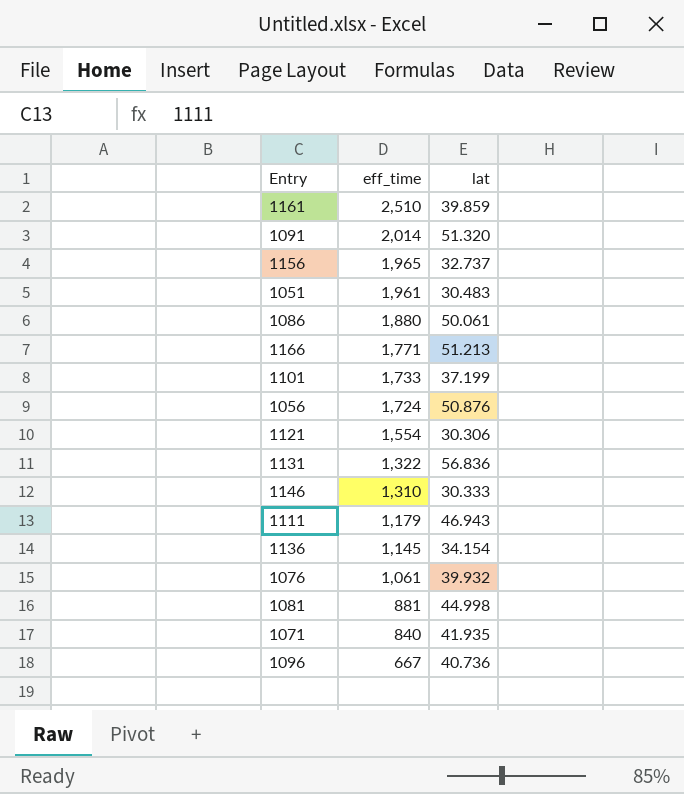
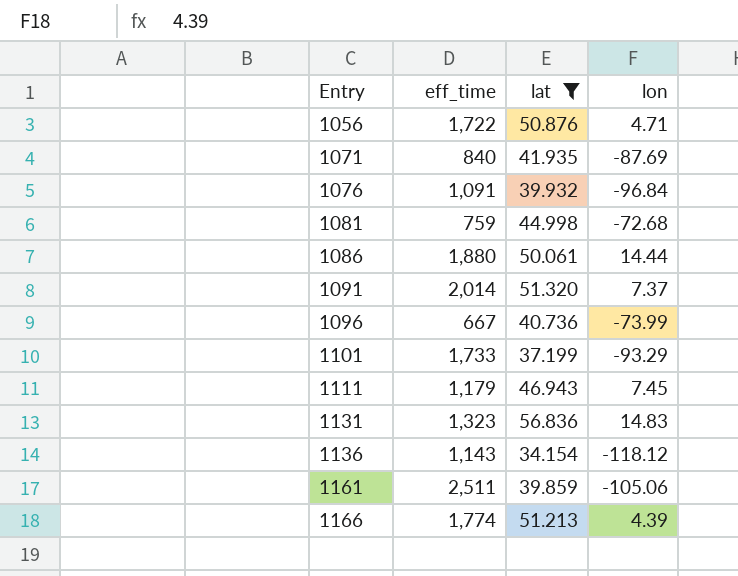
filter: none -> lat >= 34.154
row order: eff_time descending -> Entry ascending
column lon | position: none -> 4
1056 | eff_time: 1,724 -> 1,722
1076 | eff_time: 1,061 -> 1,091
1081 | eff_time: 881 -> 759
1131 | eff_time: 1,322 -> 1,323
1136 | eff_time: 1,145 -> 1,143
1161 | eff_time: 2,510 -> 2,511
1166 | eff_time: 1,771 -> 1,774

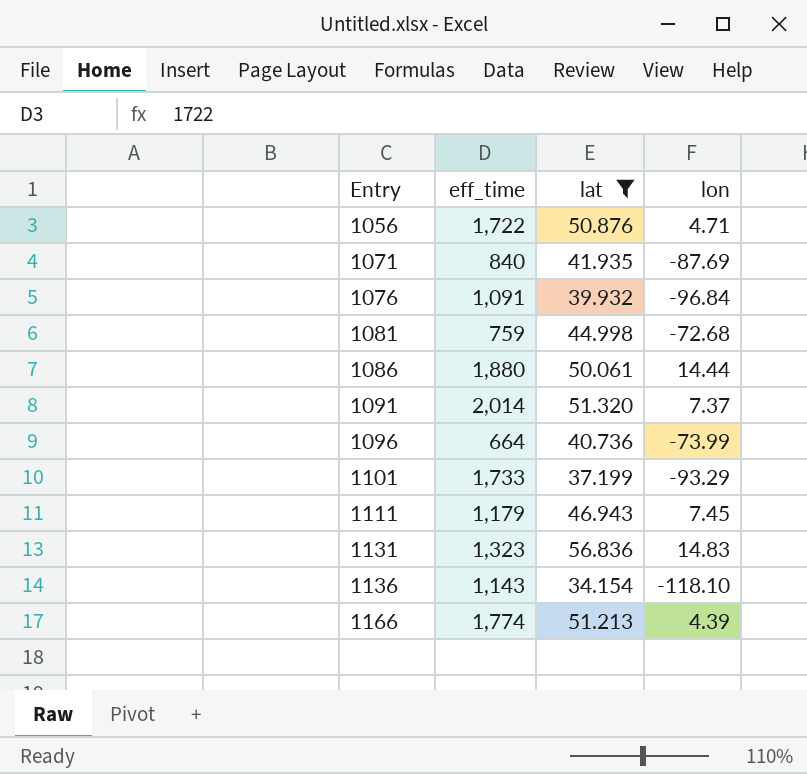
row 1161: 2,511 | 39.859 | -105.06 -> none
1096 | eff_time: 667 -> 664
1136 | lon: -118.12 -> -118.10

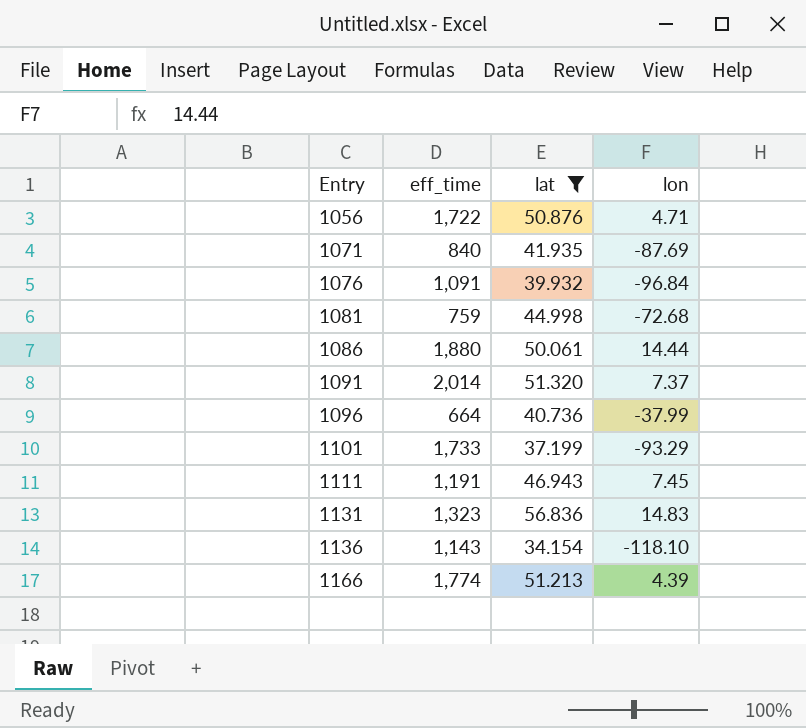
1096 | lon: -73.99 -> -37.99
1111 | eff_time: 1,179 -> 1,191

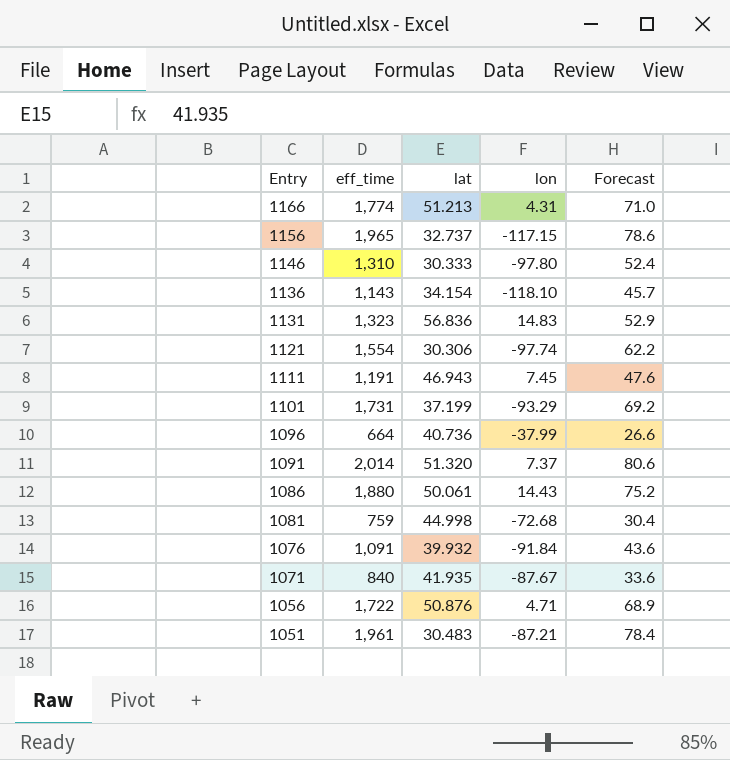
filter: lat >= 34.154 -> none
row order: Entry ascending -> Entry descending
column Forecast | formula: none -> [eff_time] * 0.04
1166 | lon: 4.39 -> 4.31
1101 | eff_time: 1,733 -> 1,731
1086 | lon: 14.44 -> 14.43
1076 | lon: -96.84 -> -91.84
1071 | lon: -87.69 -> -87.67

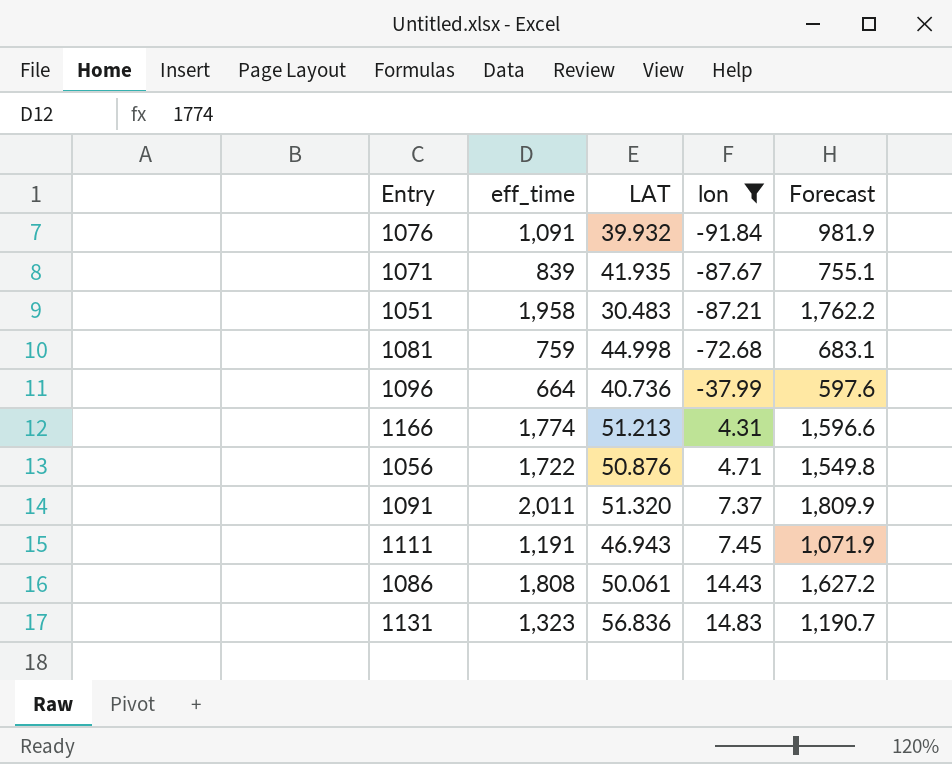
filter: none -> lon >= -91.84
row order: Entry descending -> lon ascending
column name: lat -> LAT
column Forecast | formula: [eff_time] * 0.04 -> [eff_time] * 0.9
1071 | eff_time: 840 -> 839
1051 | eff_time: 1,961 -> 1,958
1091 | eff_time: 2,014 -> 2,011
1086 | eff_time: 1,880 -> 1,808

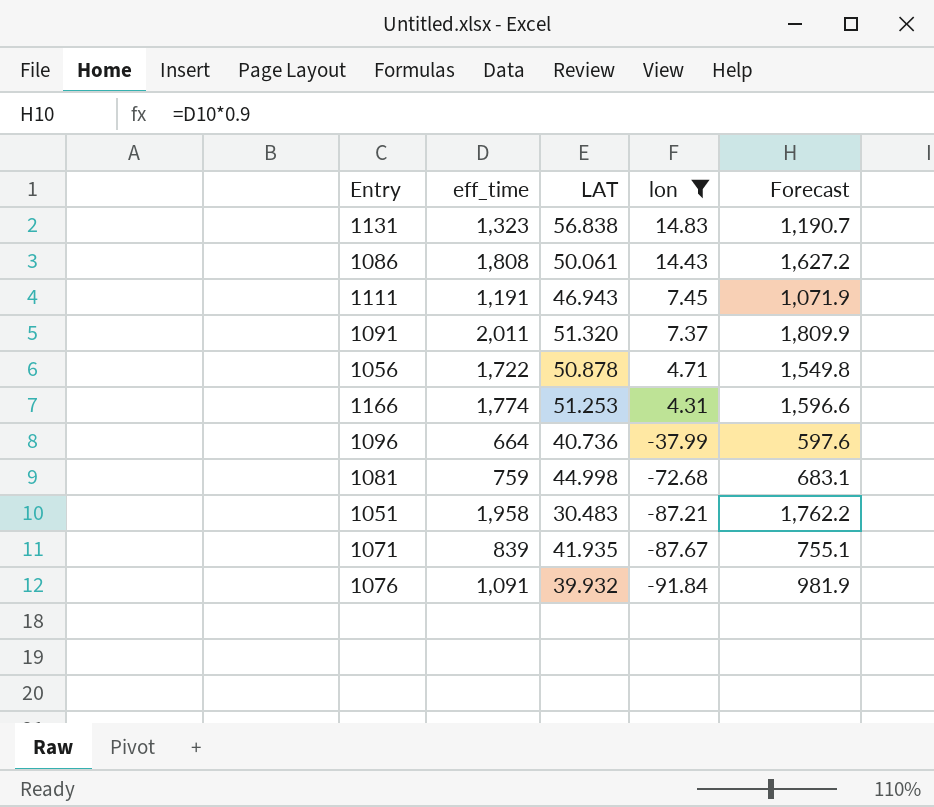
row order: lon ascending -> lon descending
1131 | LAT: 56.836 -> 56.838
1056 | LAT: 50.876 -> 50.878
1166 | LAT: 51.213 -> 51.253

